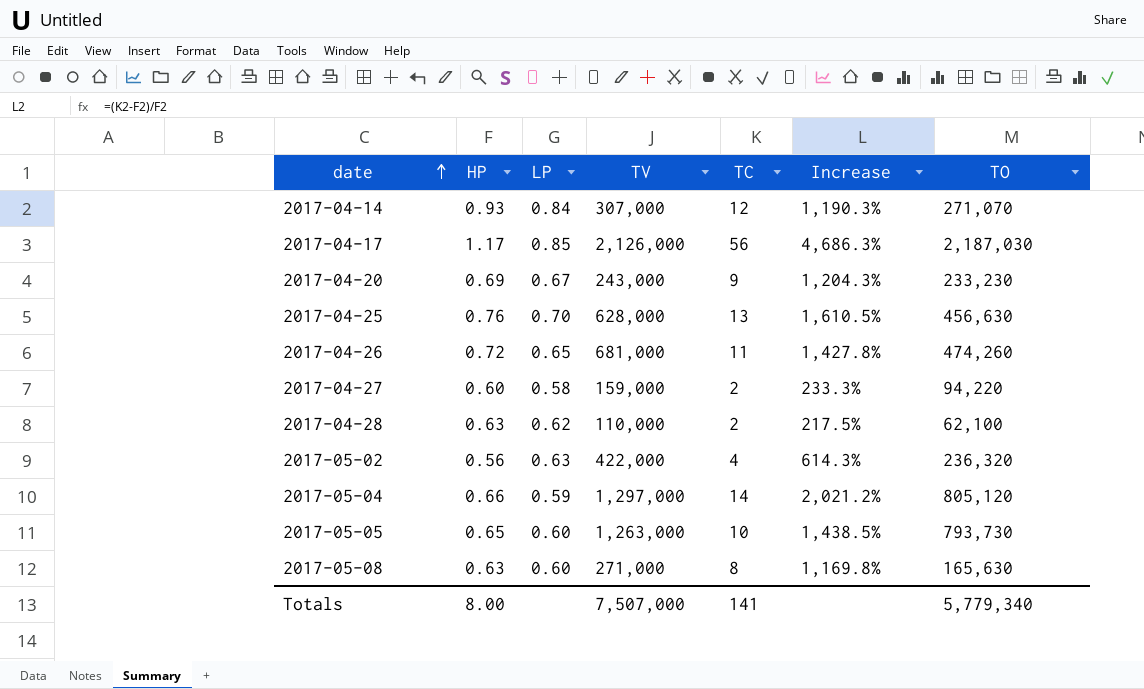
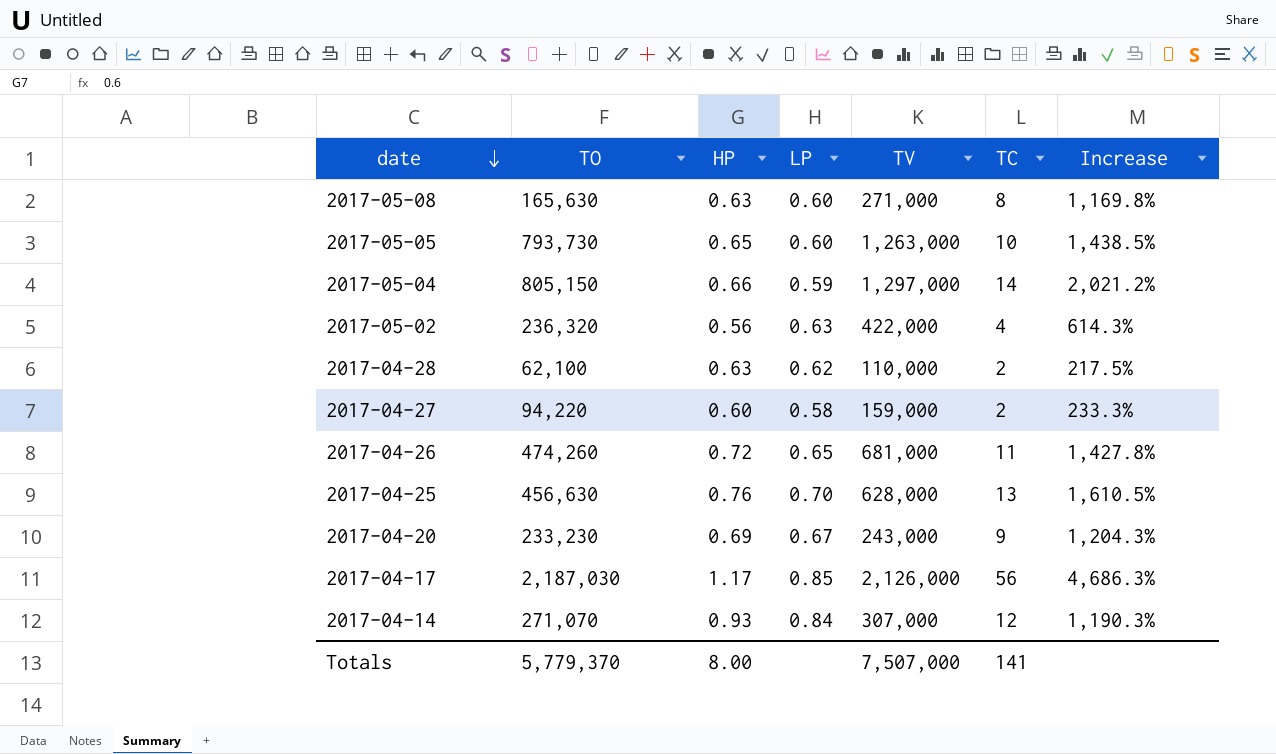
row order: date ascending -> date descending
column TO | position: 7 -> 2
2017-05-04 | TO: 805,120 -> 805,150
Totals | TO: 5,779,340 -> 5,779,370

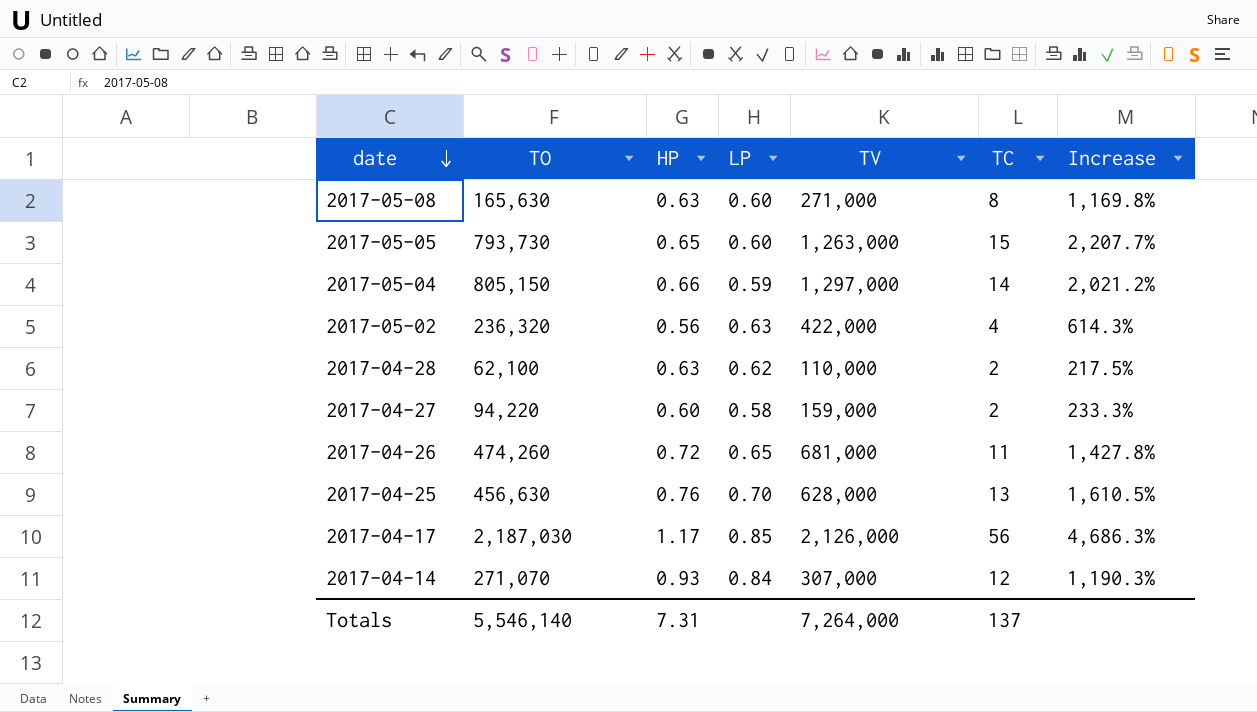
row 2017-04-20: 233,230 | 0.69 | 0.67 | 243,000 | 9 | 1,204.3% -> none
2017-05-05 | TC: 10 -> 15
2017-05-05 | Increase: 1,438.5% -> 2,207.7%
Totals | TO: 5,779,370 -> 5,546,140
Totals | HP: 8.00 -> 7.31
Totals | TV: 7,507,000 -> 7,264,000
Totals | TC: 141 -> 137

